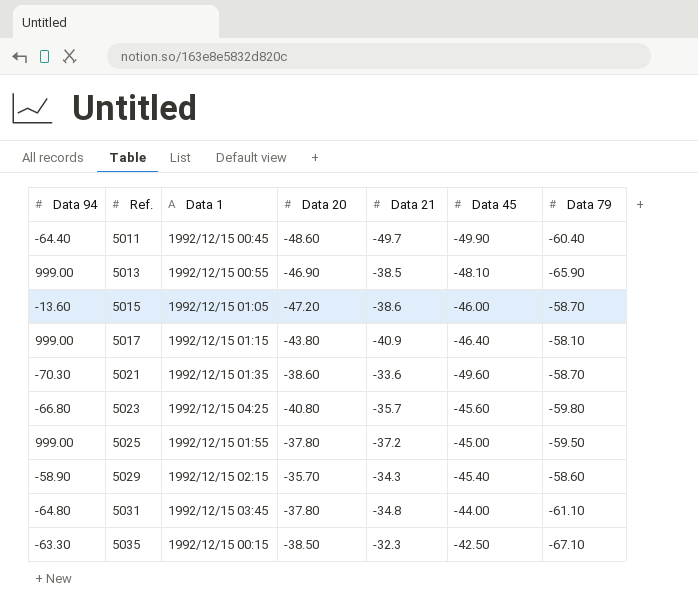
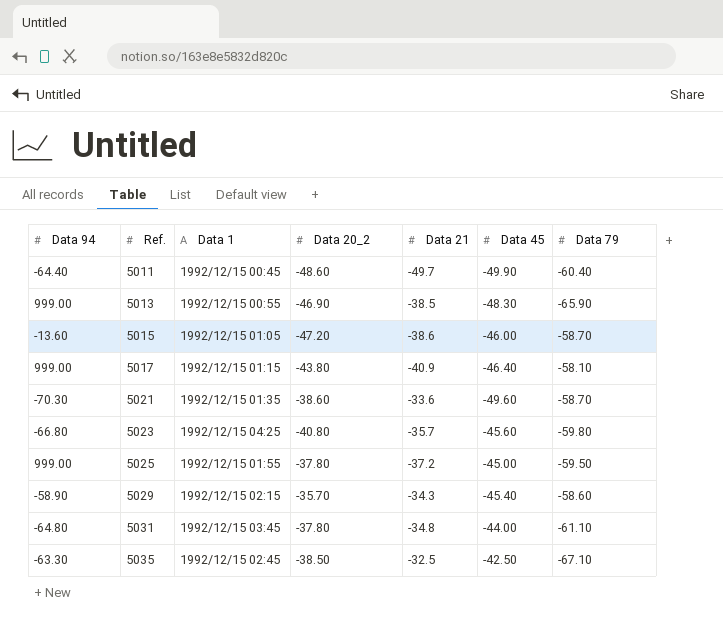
column name: Data 20 -> Data 20_2
5013 | Data 45: -48.10 -> -48.30
5035 | Data 1: 1992/12/15 00:15 -> 1992/12/15 02:45
5035 | Data 21: -32.3 -> -32.5

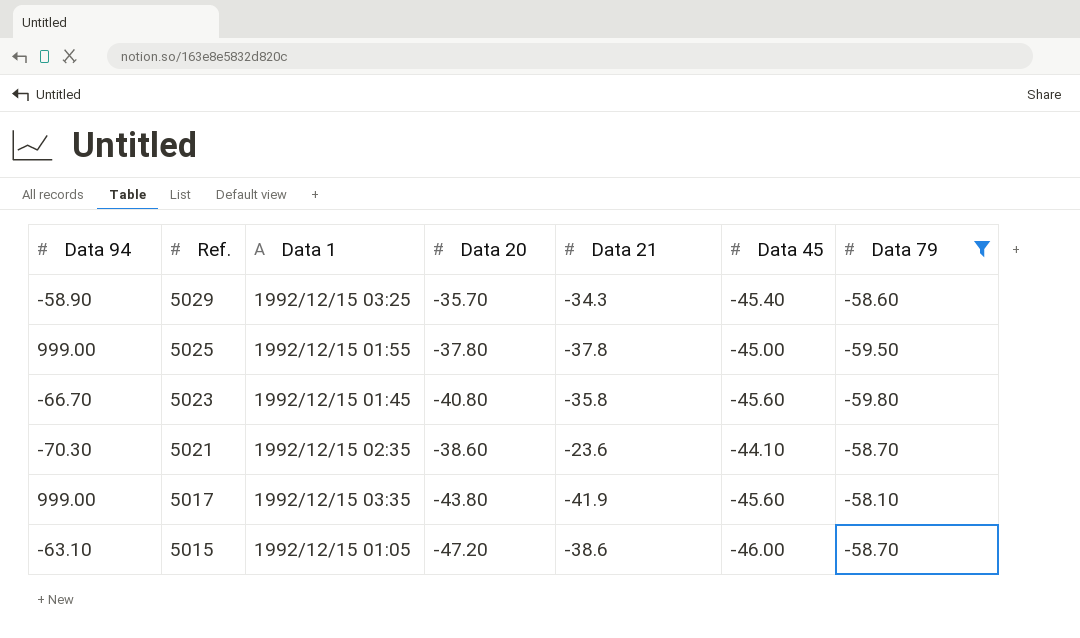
filter: none -> Data 79 >= -59.80
row order: Ref. ascending -> Ref. descending
column name: Data 20_2 -> Data 20
5029 | Data 1: 1992/12/15 02:15 -> 1992/12/15 03:25
5025 | Data 21: -37.2 -> -37.8
5023 | Data 94: -66.80 -> -66.70
5023 | Data 1: 1992/12/15 04:25 -> 1992/12/15 01:45
5023 | Data 21: -35.7 -> -35.8
5021 | Data 1: 1992/12/15 01:35 -> 1992/12/15 02:35
5021 | Data 21: -33.6 -> -23.6
5021 | Data 45: -49.60 -> -44.10
5017 | Data 1: 1992/12/15 01:15 -> 1992/12/15 03:35
5017 | Data 21: -40.9 -> -41.9
5017 | Data 45: -46.40 -> -45.60
5015 | Data 94: -13.60 -> -63.10

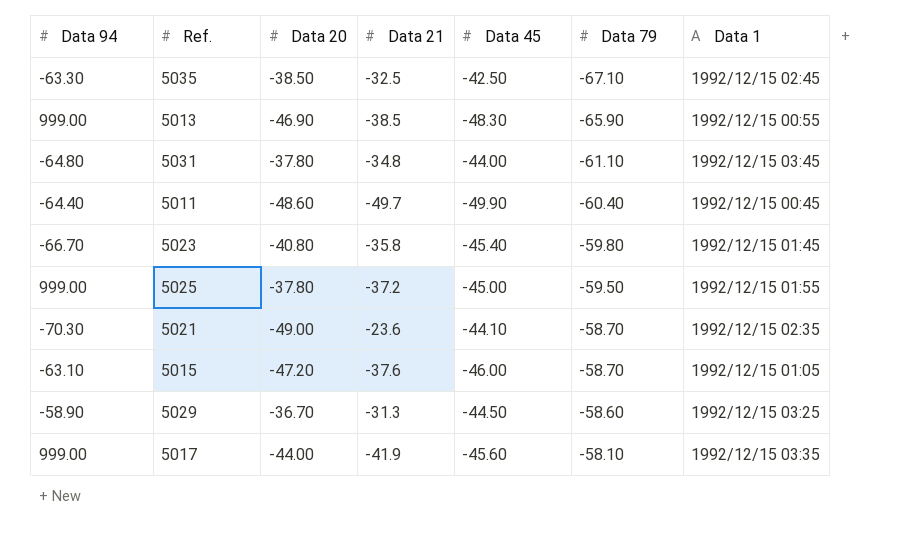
filter: Data 79 >= -59.80 -> none
row order: Ref. descending -> Data 79 ascending
column Data 1 | position: 3 -> 7
5023 | Data 45: -45.60 -> -45.40
5025 | Data 21: -37.8 -> -37.2
5021 | Data 20: -38.60 -> -49.00
5015 | Data 21: -38.6 -> -37.6
5029 | Data 20: -35.70 -> -36.70
5029 | Data 21: -34.3 -> -31.3
5029 | Data 45: -45.40 -> -44.50
5017 | Data 20: -43.80 -> -44.00

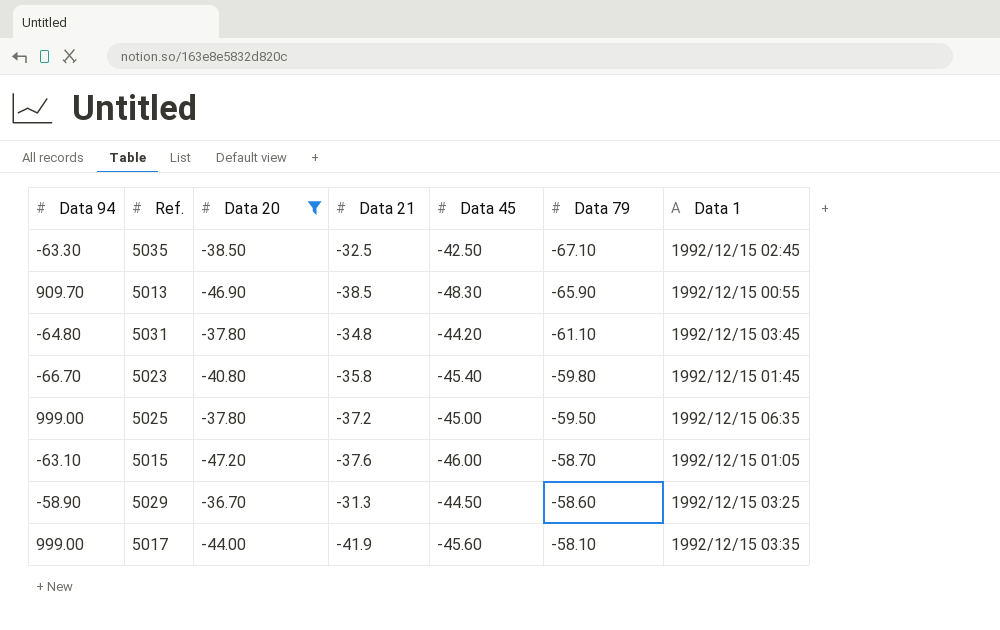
filter: none -> Data 20 >= -47.20
5013 | Data 94: 999.00 -> 909.70
5031 | Data 45: -44.00 -> -44.20
5025 | Data 1: 1992/12/15 01:55 -> 1992/12/15 06:35

